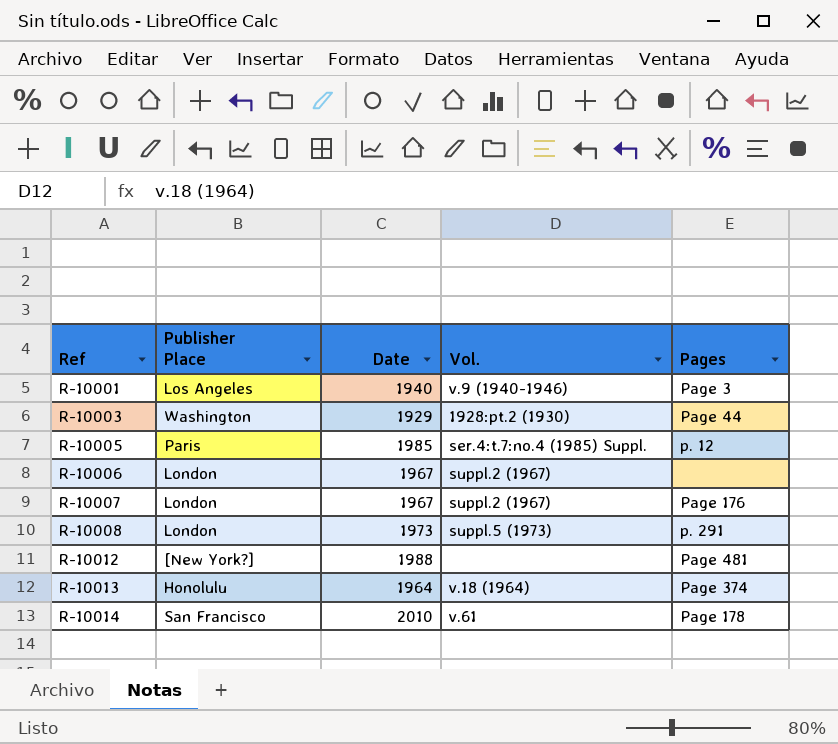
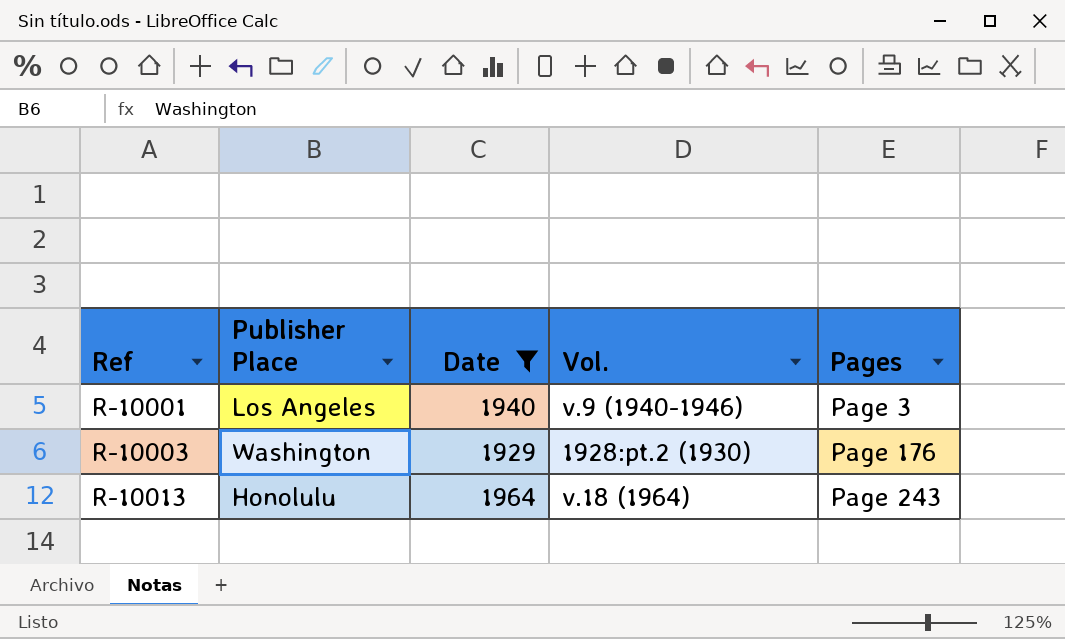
filter: none -> Date <= 1964
R-10003 | Pages: Page 44 -> Page 176
R-10013 | Pages: Page 374 -> Page 243

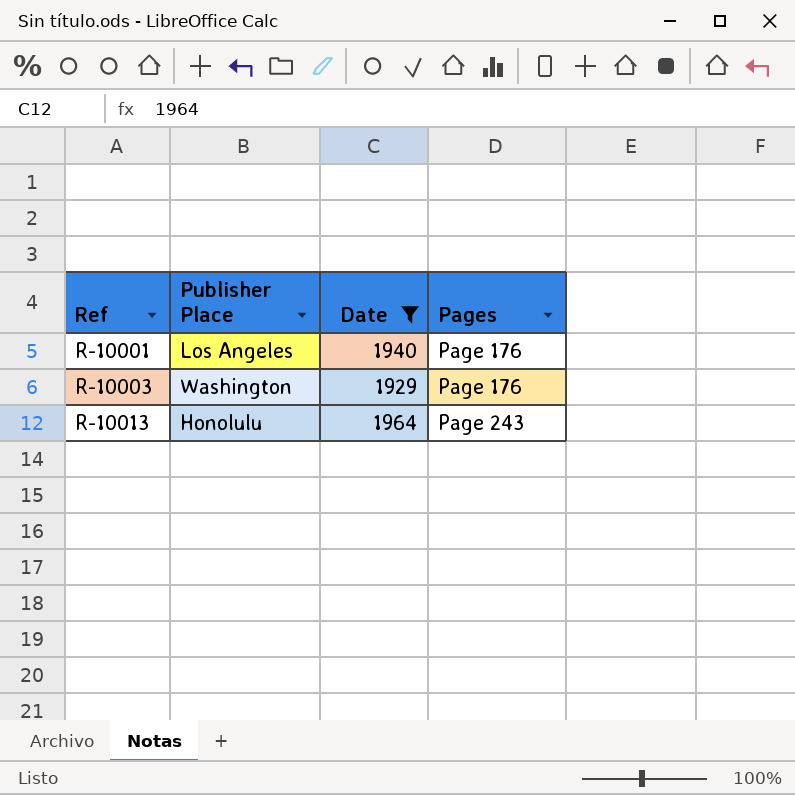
column Vol. | position: 4 -> none
R-10001 | Pages: Page 3 -> Page 176

